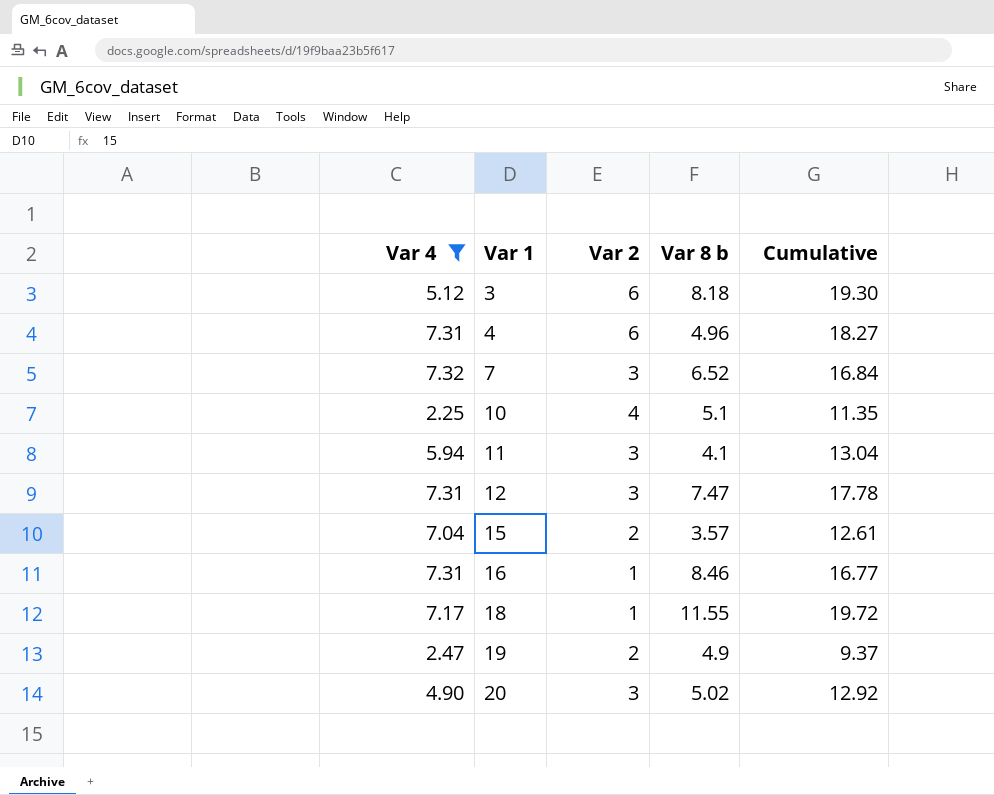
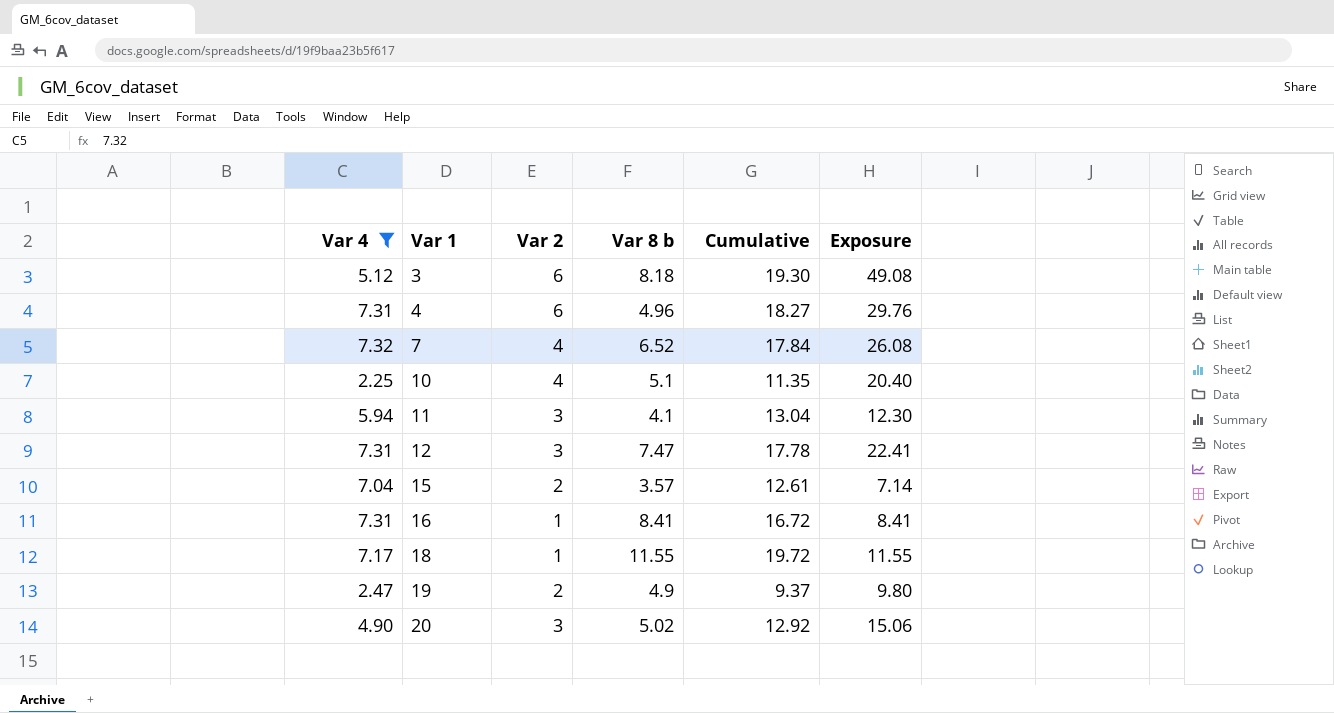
column Exposure | formula: none -> [Var 2] * [Var 8 b]
7 | Var 2: 3 -> 4
7 | Cumulative: 16.84 -> 17.84
16 | Var 8 b: 8.46 -> 8.41
16 | Cumulative: 16.77 -> 16.72

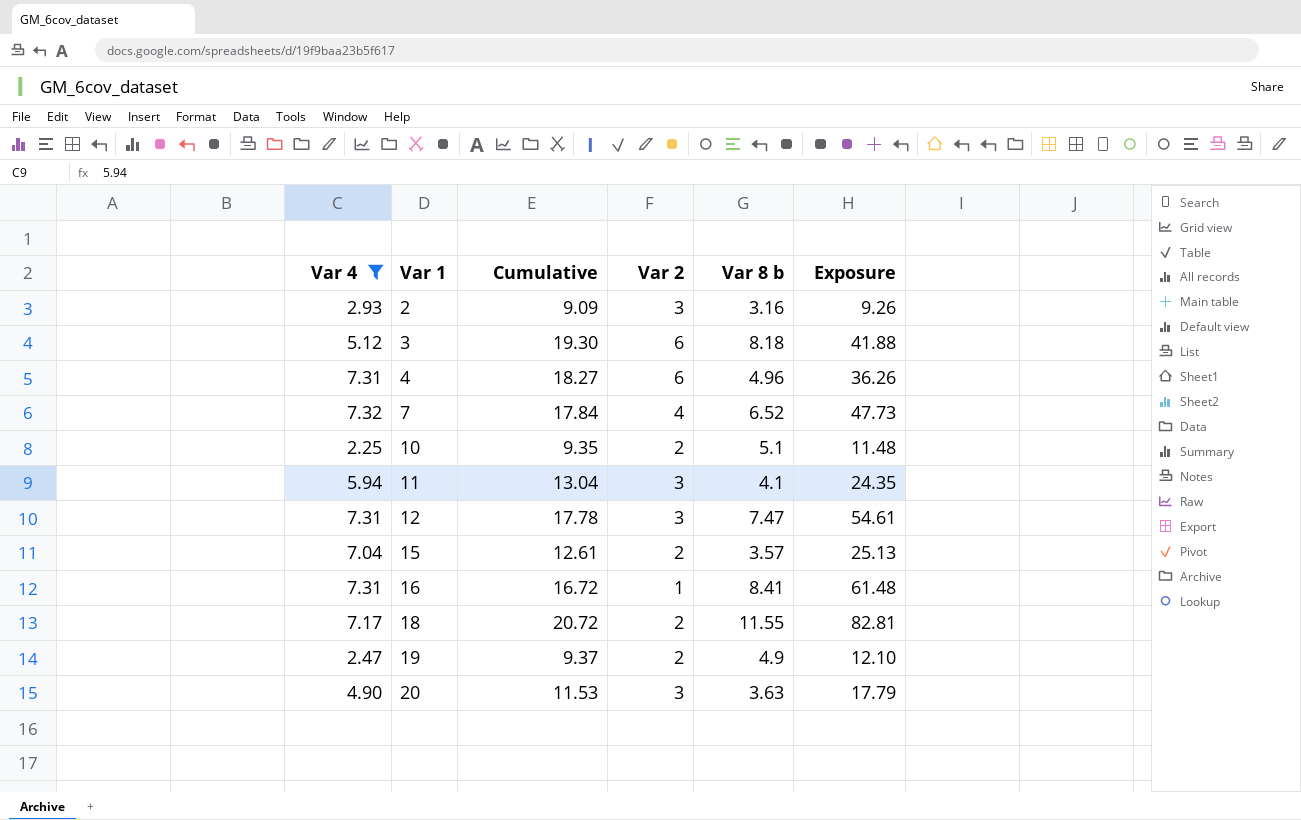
column Cumulative | position: 5 -> 3
column Exposure | formula: [Var 2] * [Var 8 b] -> [Var 4] * [Var 8 b]
row 2: none -> 2.93 | 9.09 | 3 | 3.16 | 9.26
10 | Cumulative: 11.35 -> 9.35
10 | Var 2: 4 -> 2
18 | Cumulative: 19.72 -> 20.72
18 | Var 2: 1 -> 2
20 | Cumulative: 12.92 -> 11.53
20 | Var 8 b: 5.02 -> 3.63

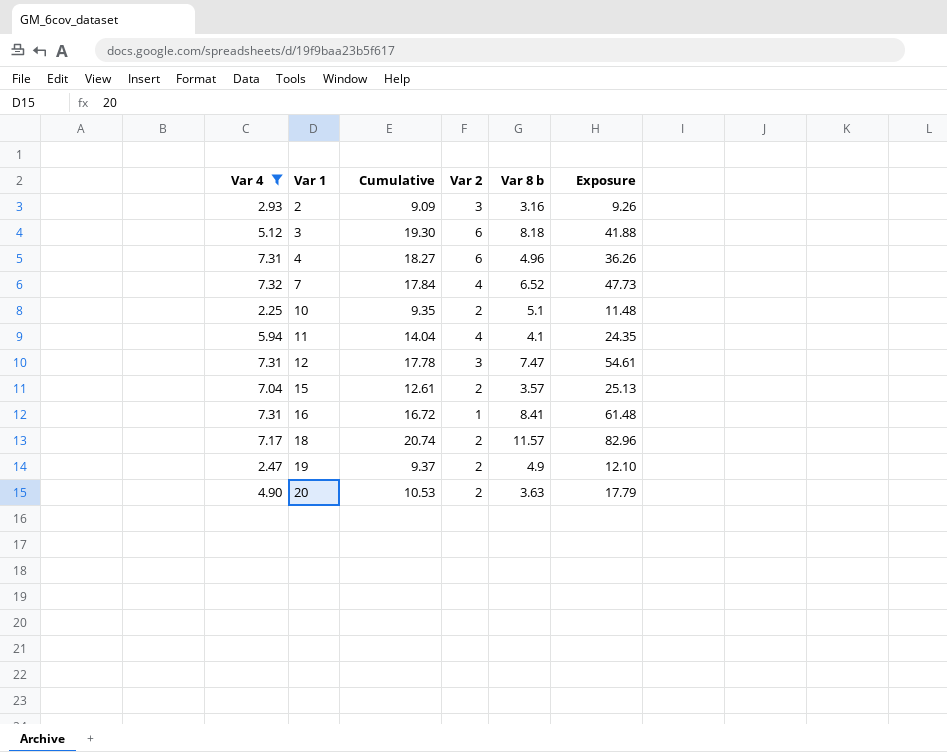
11 | Cumulative: 13.04 -> 14.04
11 | Var 2: 3 -> 4
18 | Cumulative: 20.72 -> 20.74
18 | Var 8 b: 11.55 -> 11.57
18 | Exposure: 82.81 -> 82.96
20 | Cumulative: 11.53 -> 10.53
20 | Var 2: 3 -> 2

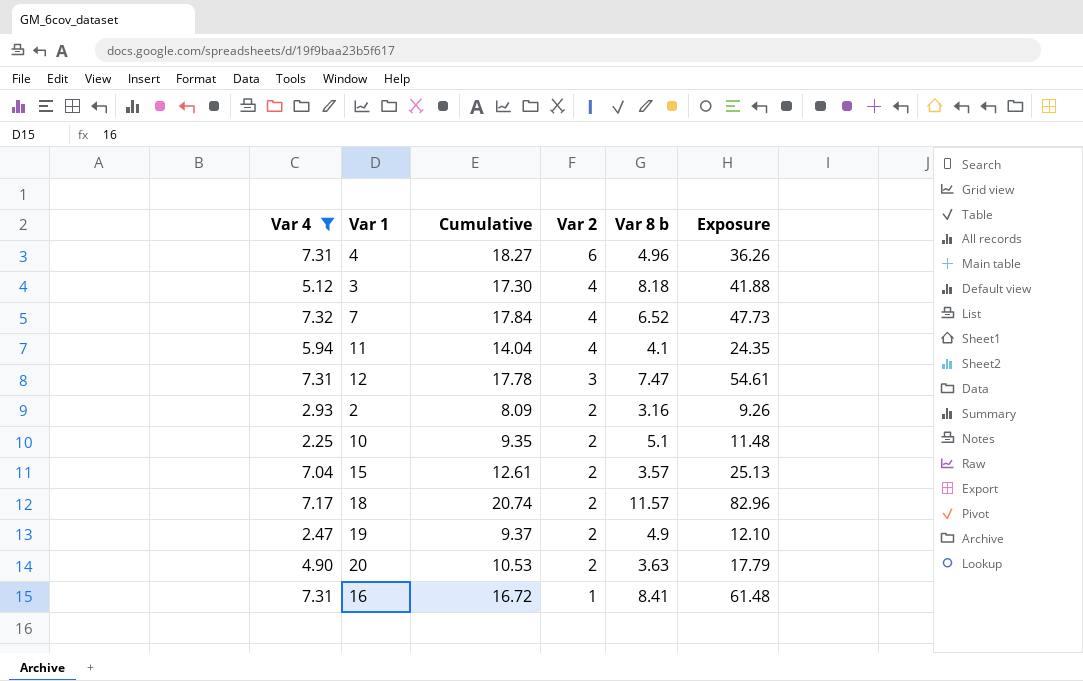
row order: Var 1 ascending -> Var 2 descending
3 | Cumulative: 19.30 -> 17.30
3 | Var 2: 6 -> 4
2 | Cumulative: 9.09 -> 8.09
2 | Var 2: 3 -> 2

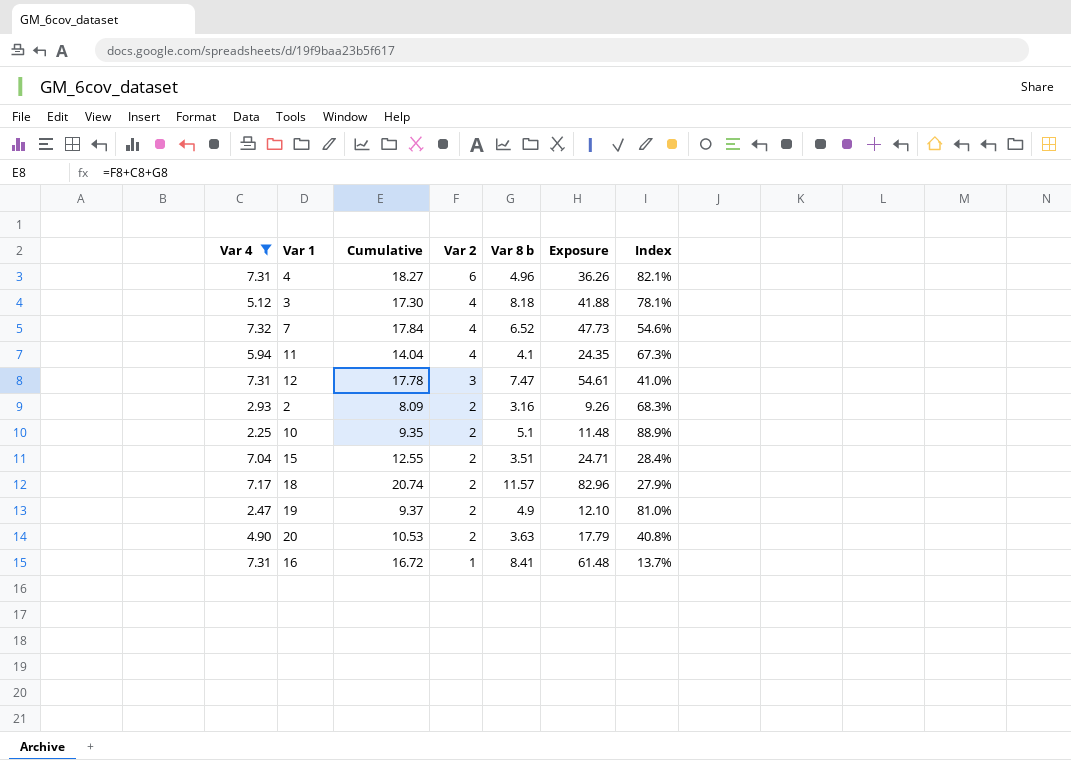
column Index | formula: none -> [Var 2] / [Var 4]
15 | Cumulative: 12.61 -> 12.55
15 | Var 8 b: 3.57 -> 3.51
15 | Exposure: 25.13 -> 24.71

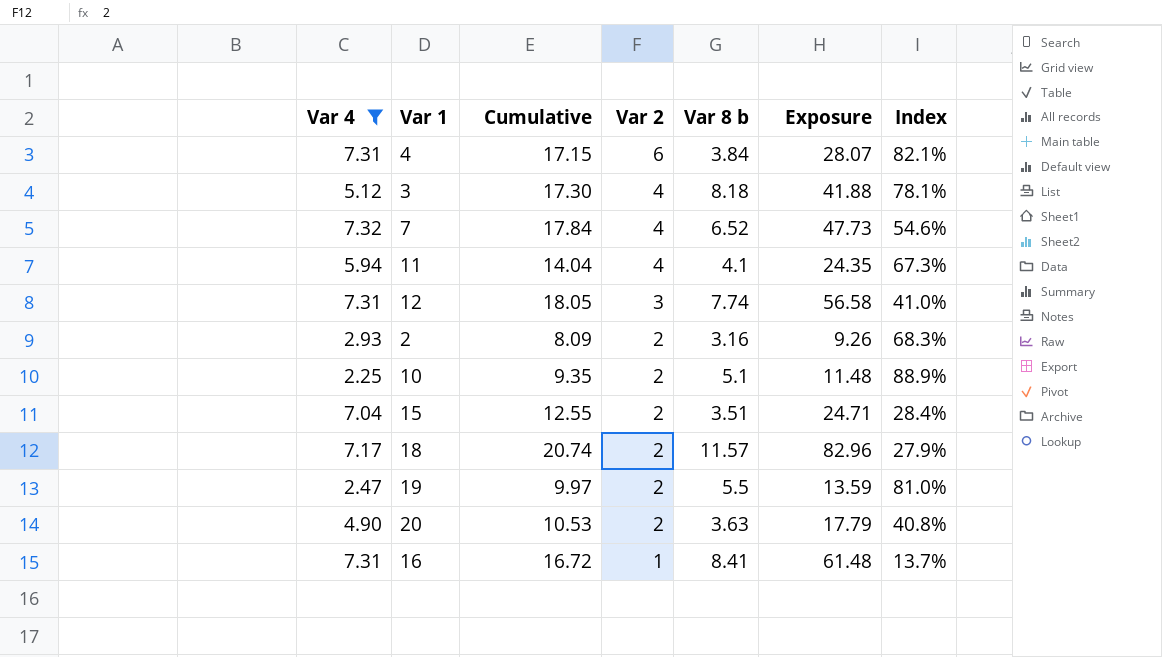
4 | Cumulative: 18.27 -> 17.15
4 | Var 8 b: 4.96 -> 3.84
4 | Exposure: 36.26 -> 28.07
12 | Cumulative: 17.78 -> 18.05
12 | Var 8 b: 7.47 -> 7.74
12 | Exposure: 54.61 -> 56.58
19 | Cumulative: 9.37 -> 9.97
19 | Var 8 b: 4.9 -> 5.5
19 | Exposure: 12.10 -> 13.59

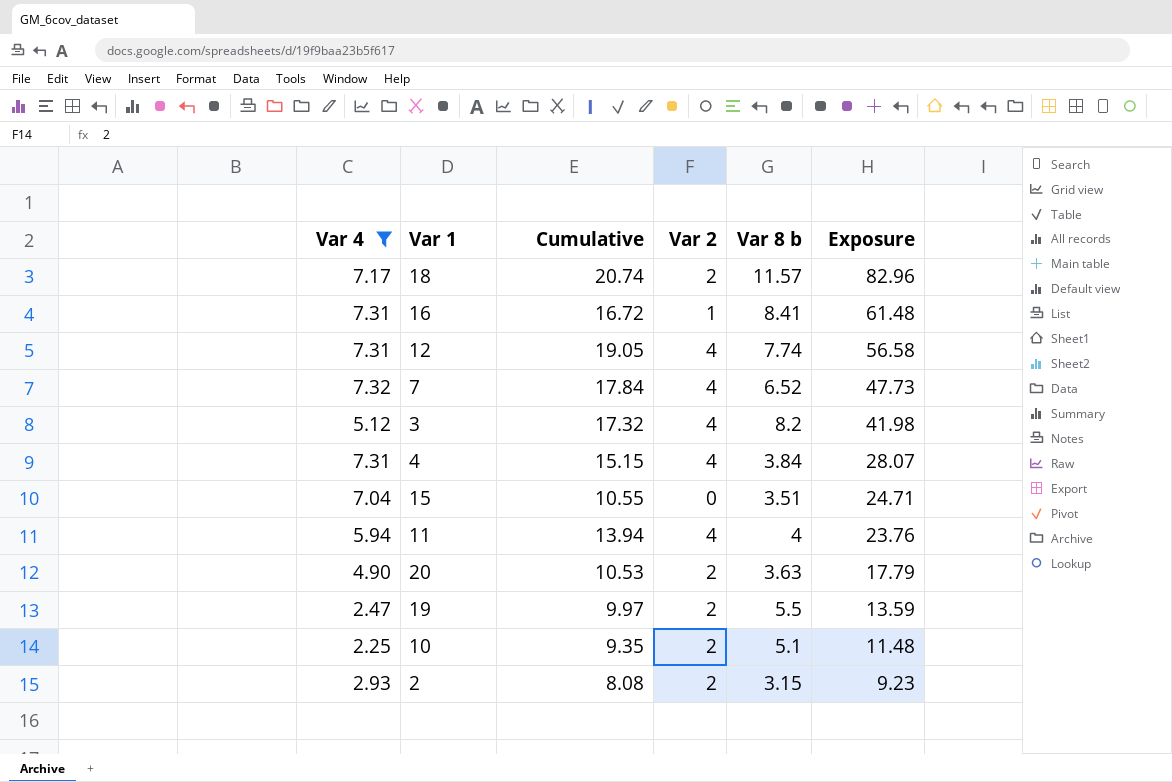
row order: Var 2 descending -> Exposure descending
column Index | formula: [Var 2] / [Var 4] -> none
12 | Cumulative: 18.05 -> 19.05
12 | Var 2: 3 -> 4
3 | Cumulative: 17.30 -> 17.32
3 | Var 8 b: 8.18 -> 8.2
3 | Exposure: 41.88 -> 41.98
4 | Cumulative: 17.15 -> 15.15
4 | Var 2: 6 -> 4
15 | Cumulative: 12.55 -> 10.55
15 | Var 2: 2 -> 0
11 | Cumulative: 14.04 -> 13.94
11 | Var 8 b: 4.1 -> 4
11 | Exposure: 24.35 -> 23.76
2 | Cumulative: 8.09 -> 8.08
2 | Var 8 b: 3.16 -> 3.15
2 | Exposure: 9.26 -> 9.23

